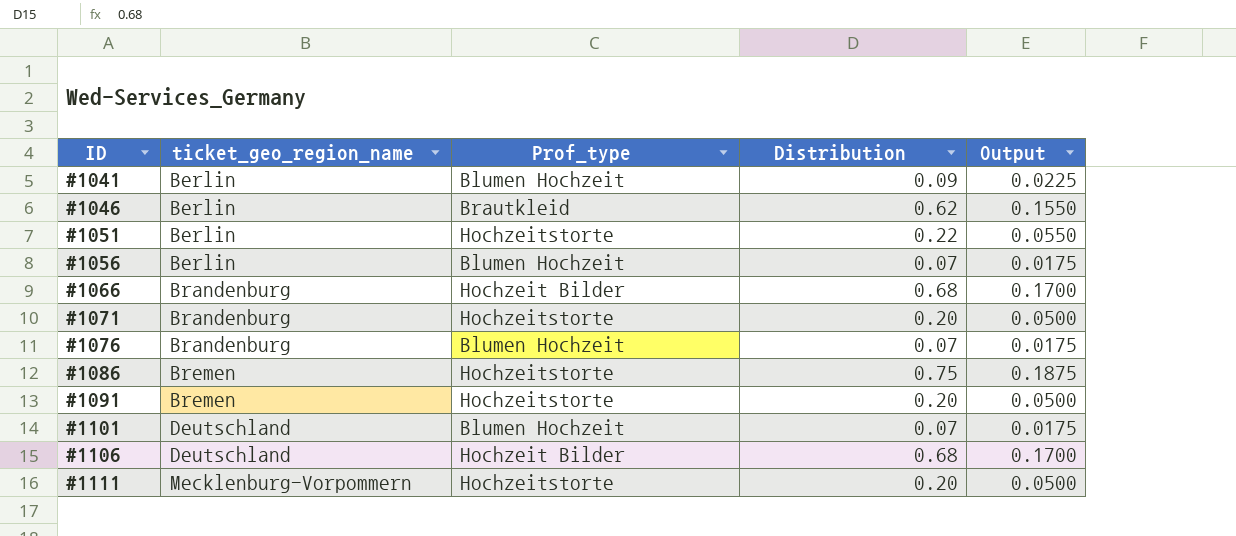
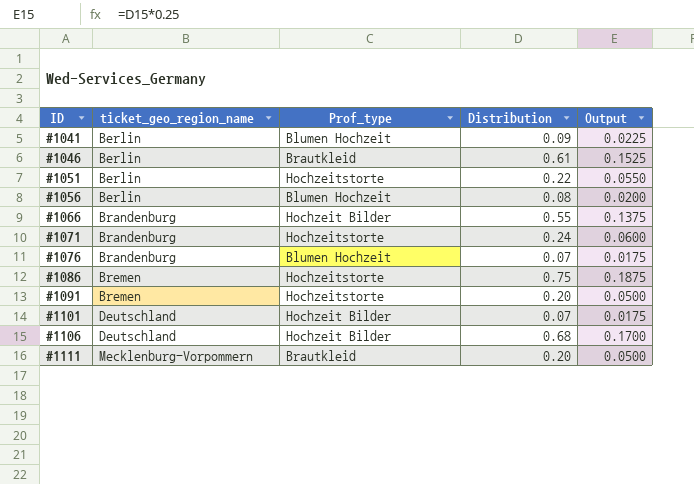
#1046 | Distribution: 0.62 -> 0.61
#1046 | Output: 0.1550 -> 0.1525
#1056 | Distribution: 0.07 -> 0.08
#1056 | Output: 0.0175 -> 0.0200
#1066 | Distribution: 0.68 -> 0.55
#1066 | Output: 0.1700 -> 0.1375
#1071 | Distribution: 0.20 -> 0.24
#1071 | Output: 0.0500 -> 0.0600
#1101 | Prof_type: Blumen Hochzeit -> Hochzeit Bilder
#1111 | Prof_type: Hochzeitstorte -> Brautkleid

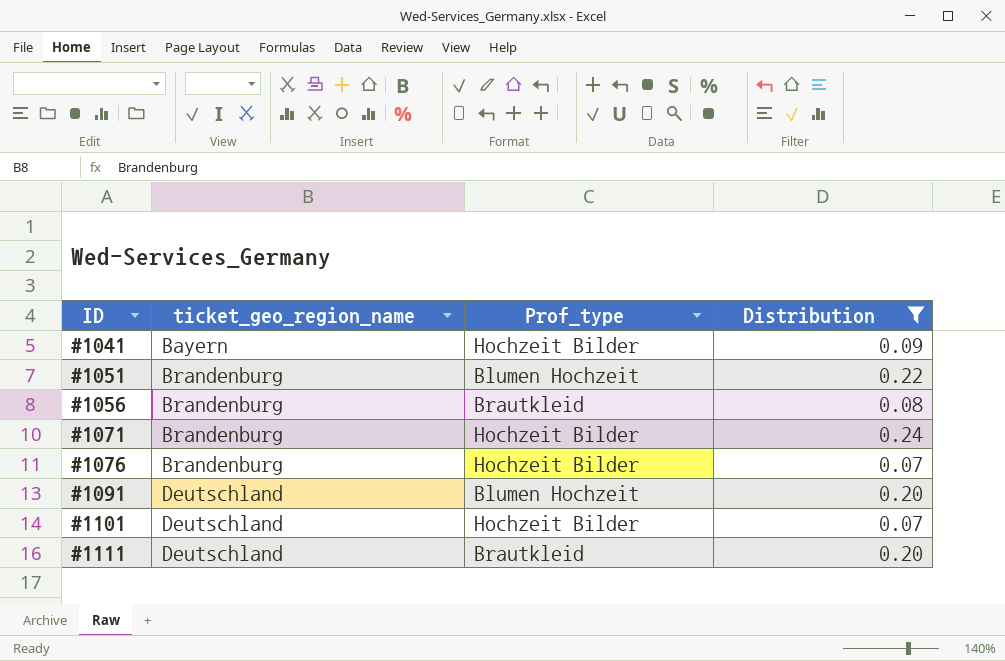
filter: none -> Distribution <= 0.24
column Output | formula: [Distribution] * 0.25 -> none
#1041 | ticket_geo_region_name: Berlin -> Bayern
#1041 | Prof_type: Blumen Hochzeit -> Hochzeit Bilder
#1051 | ticket_geo_region_name: Berlin -> Brandenburg
#1051 | Prof_type: Hochzeitstorte -> Blumen Hochzeit
#1056 | ticket_geo_region_name: Berlin -> Brandenburg
#1056 | Prof_type: Blumen Hochzeit -> Brautkleid
#1071 | Prof_type: Hochzeitstorte -> Hochzeit Bilder
#1076 | Prof_type: Blumen Hochzeit -> Hochzeit Bilder
#1091 | ticket_geo_region_name: Bremen -> Deutschland
#1091 | Prof_type: Hochzeitstorte -> Blumen Hochzeit
#1111 | ticket_geo_region_name: Mecklenburg-Vorpommern -> Deutschland

